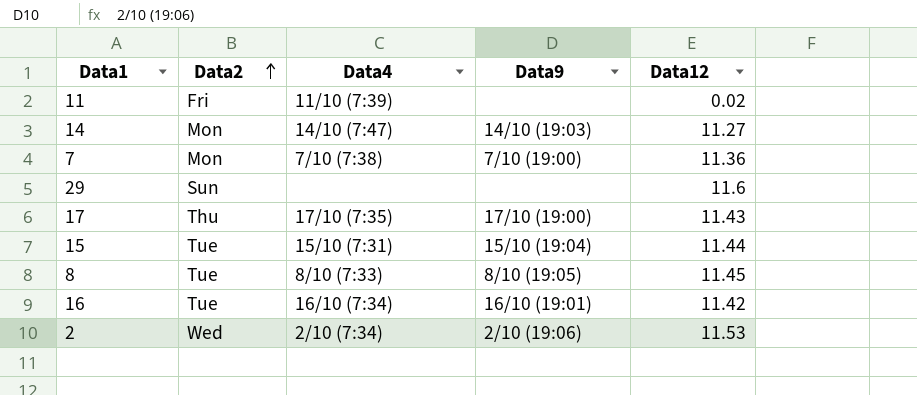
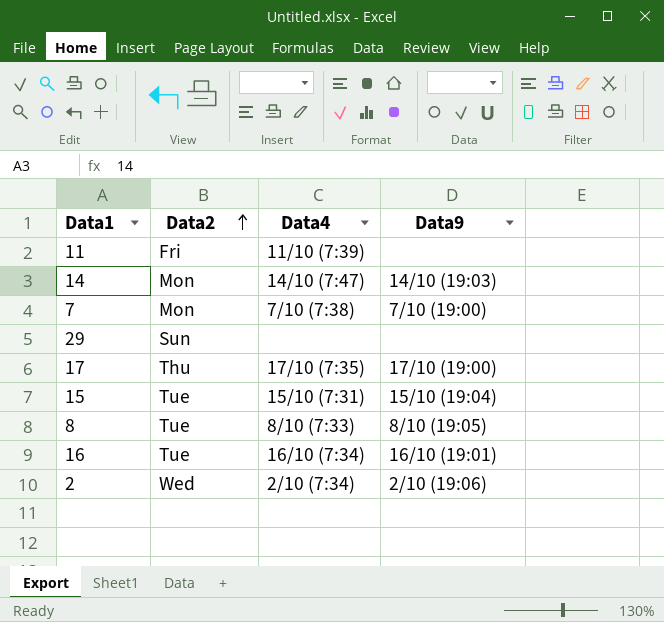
column Data12 | position: 5 -> none

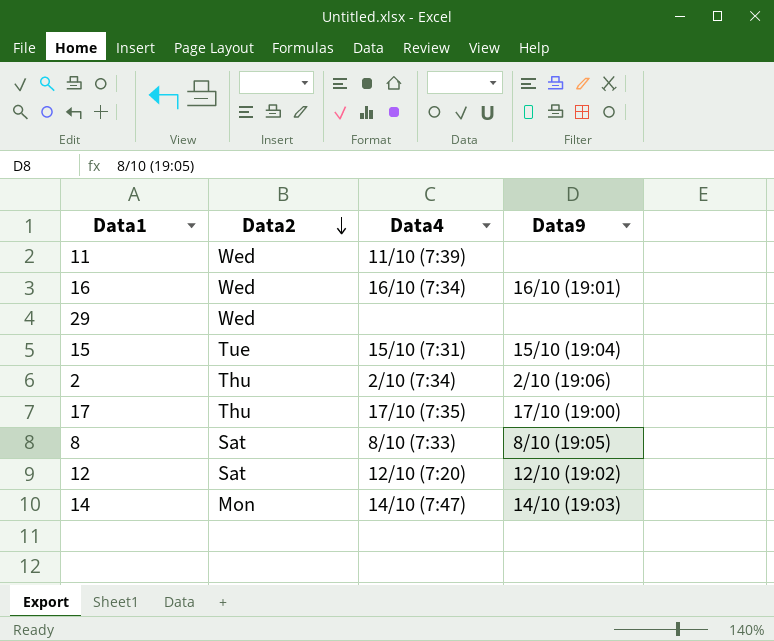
row order: Data2 ascending -> Data2 descending
row 7: Mon | 7/10 (7:38) | 7/10 (19:00) -> none
11 | Data2: Fri -> Wed
16 | Data2: Tue -> Wed
29 | Data2: Sun -> Wed
2 | Data2: Wed -> Thu
8 | Data2: Tue -> Sat
row 12: none -> Sat | 12/10 (7:20) | 12/10 (19:02)

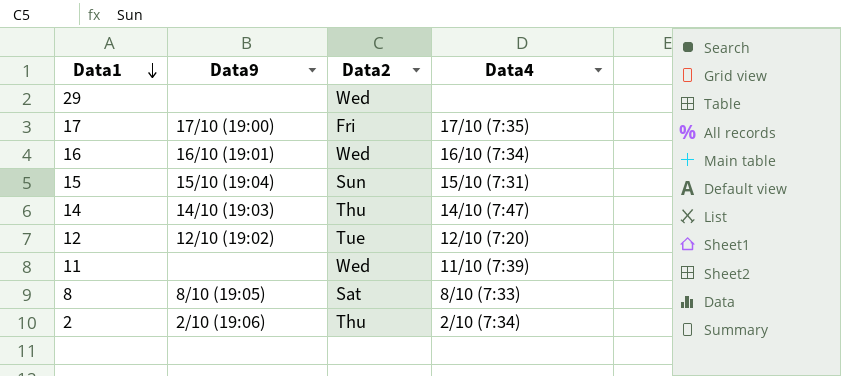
row order: Data2 descending -> Data1 descending
column Data9 | position: 4 -> 2
17 | Data2: Thu -> Fri
15 | Data2: Tue -> Sun
14 | Data2: Mon -> Thu
12 | Data2: Sat -> Tue

